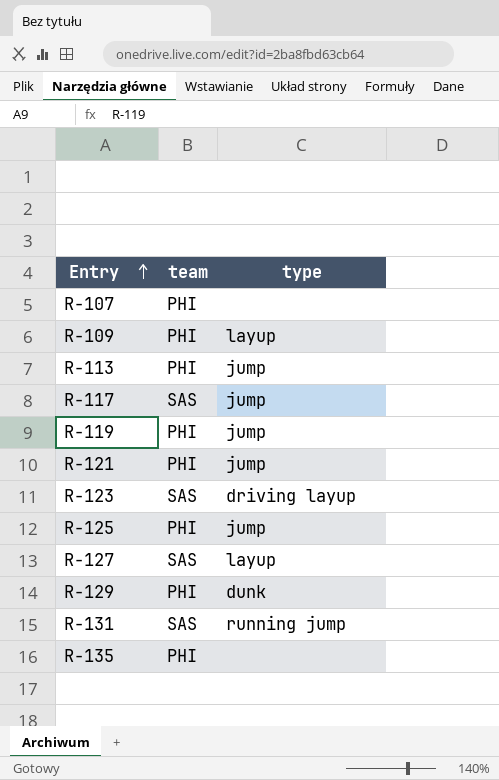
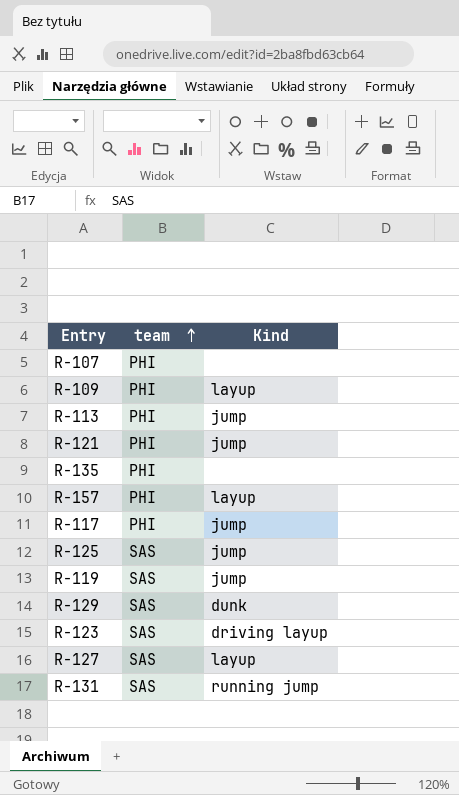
row order: Entry ascending -> team ascending
column name: type -> Kind
row R-157: none -> PHI | layup
R-117 | team: SAS -> PHI
R-125 | team: PHI -> SAS
R-119 | team: PHI -> SAS
R-129 | team: PHI -> SAS

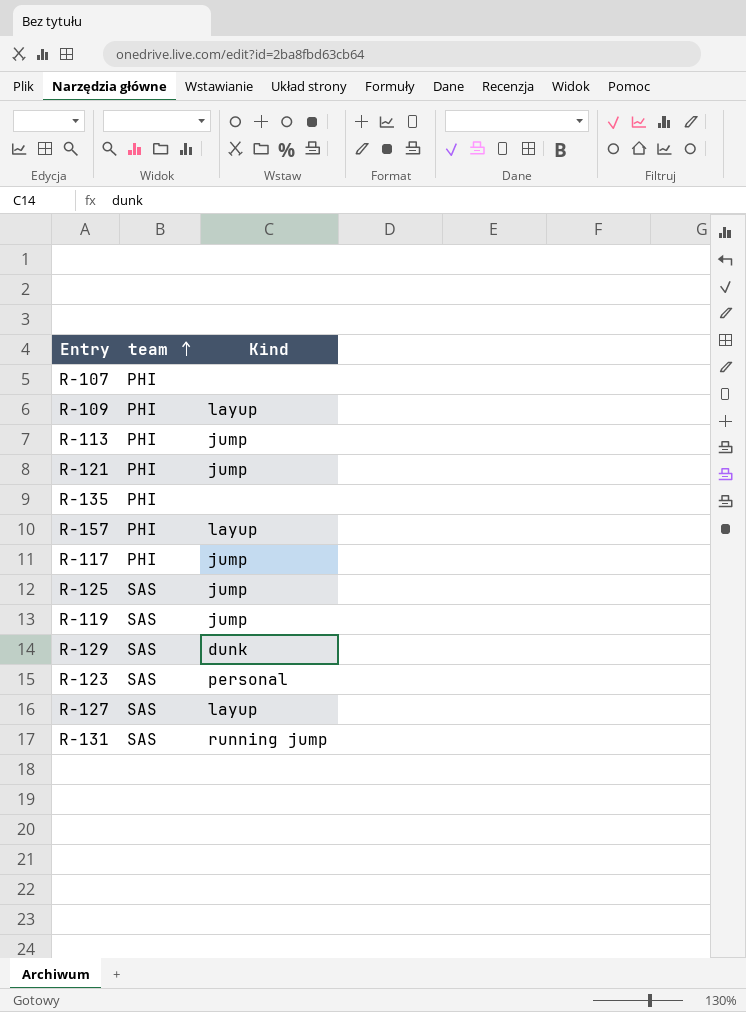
R-123 | Kind: driving layup -> personal

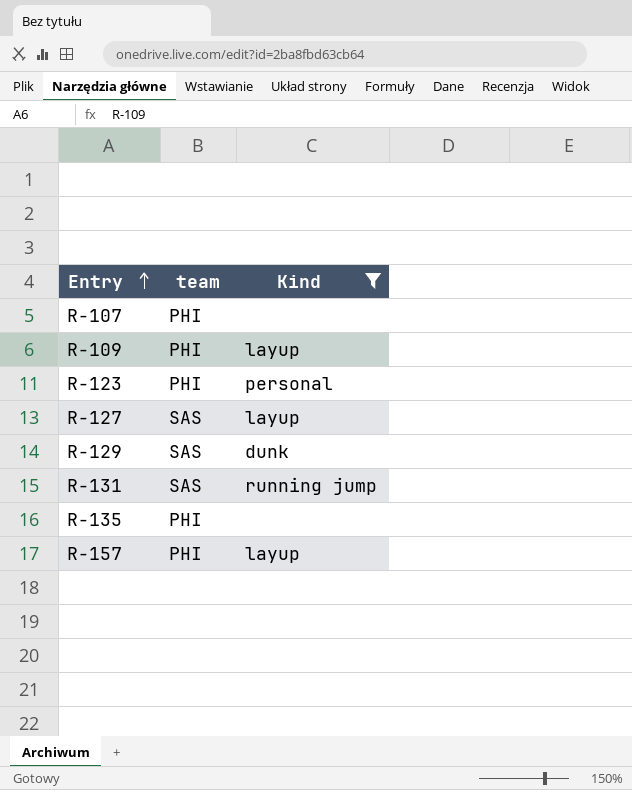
filter: none -> Kind != jump
row order: team ascending -> Entry ascending
R-123 | team: SAS -> PHI

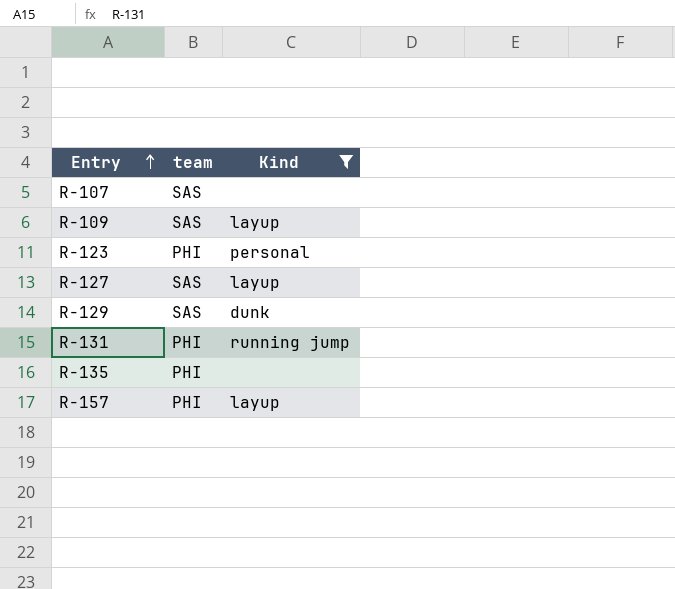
R-107 | team: PHI -> SAS
R-109 | team: PHI -> SAS
R-131 | team: SAS -> PHI

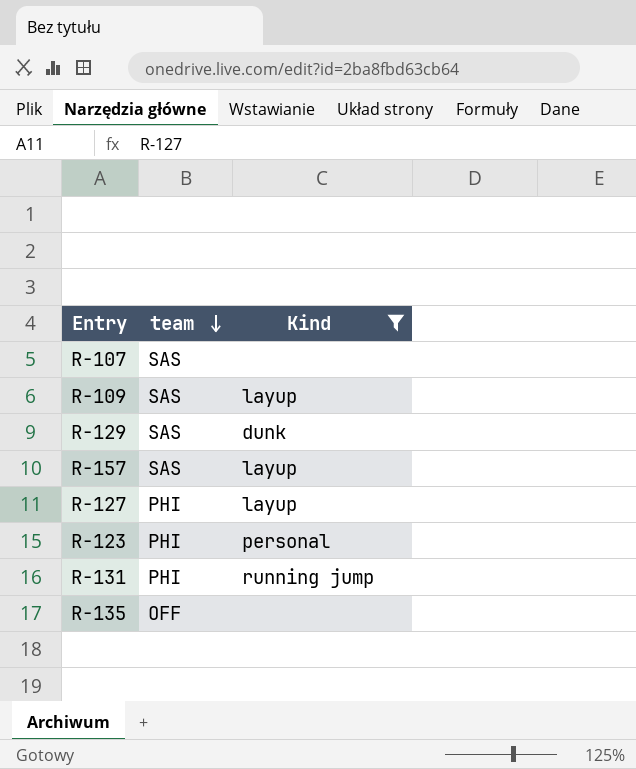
row order: Entry ascending -> team descending
R-157 | team: PHI -> SAS
R-127 | team: SAS -> PHI
R-135 | team: PHI -> OFF

